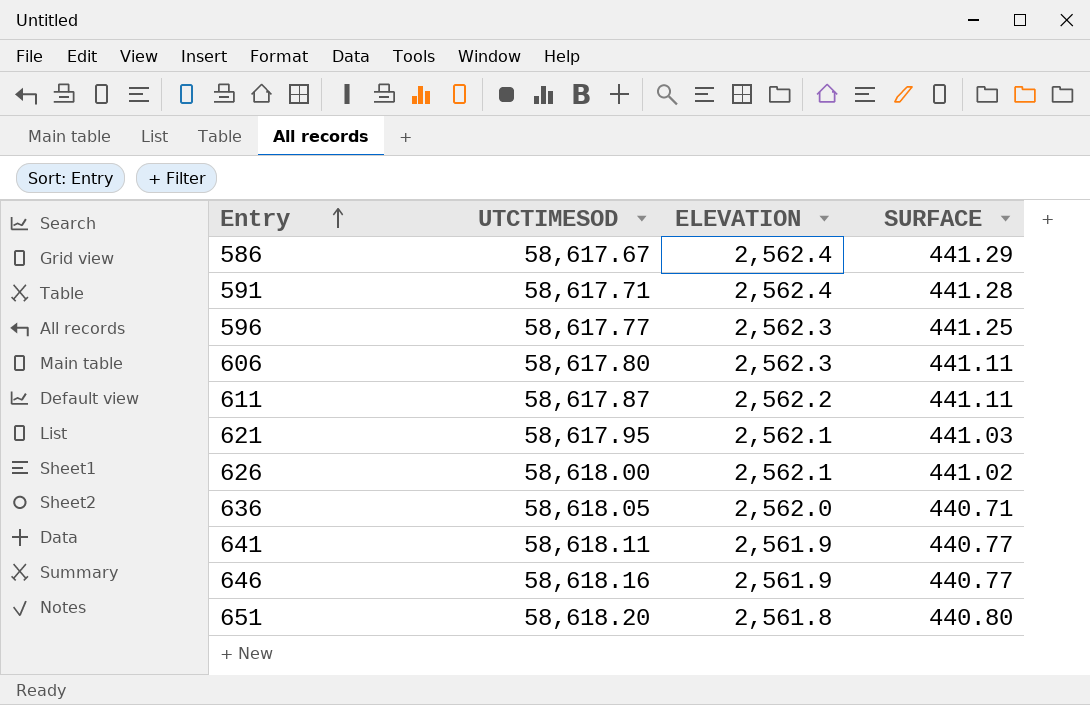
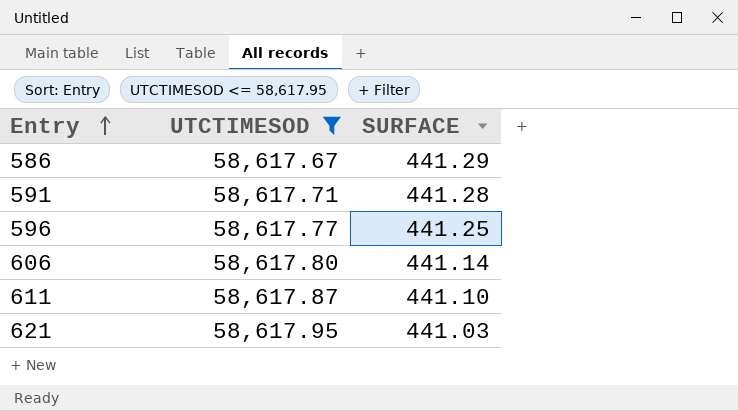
filter: none -> UTCTIMESOD <= 58,617.95
column ELEVATION | position: 3 -> none
606 | SURFACE: 441.11 -> 441.14
611 | SURFACE: 441.11 -> 441.10

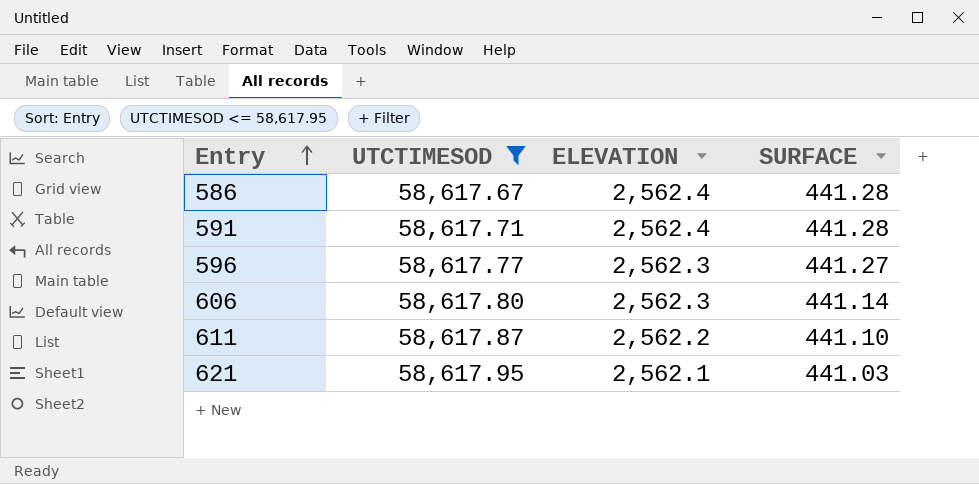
column ELEVATION | position: none -> 3
586 | SURFACE: 441.29 -> 441.28
596 | SURFACE: 441.25 -> 441.27

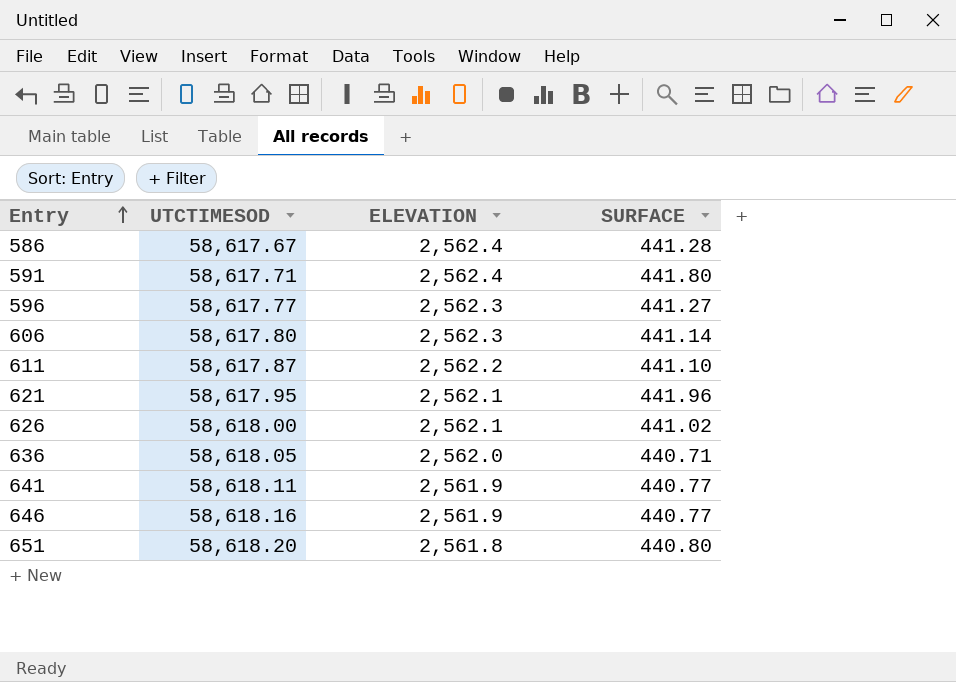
filter: UTCTIMESOD <= 58,617.95 -> none
591 | SURFACE: 441.28 -> 441.80
621 | SURFACE: 441.03 -> 441.96

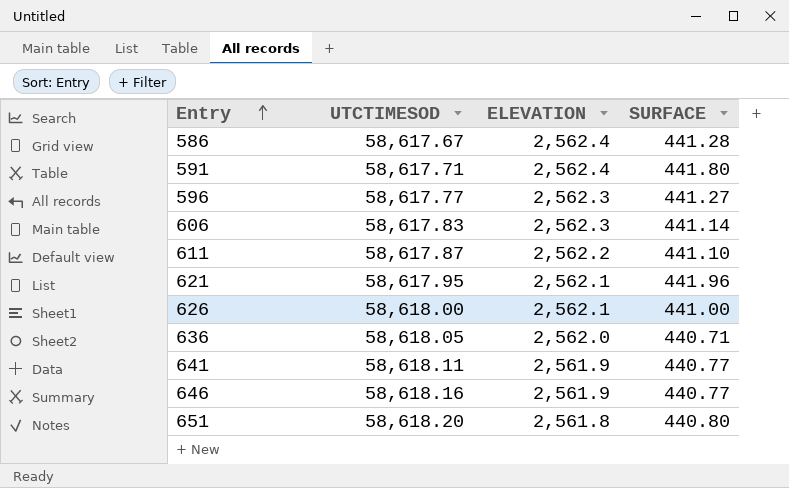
606 | UTCTIMESOD: 58,617.80 -> 58,617.83
626 | SURFACE: 441.02 -> 441.00

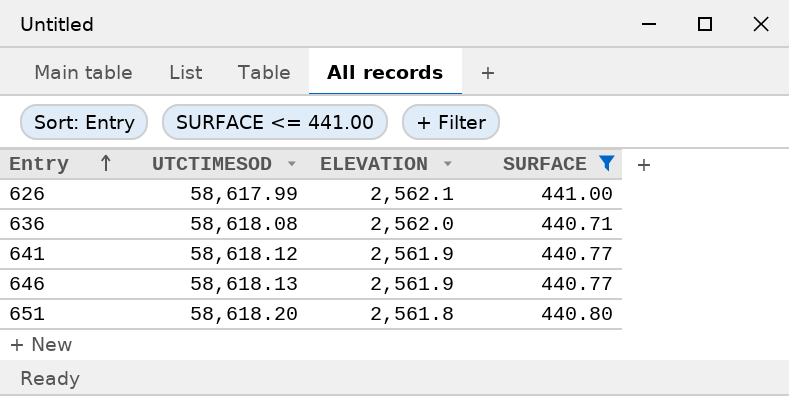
filter: none -> SURFACE <= 441.00
626 | UTCTIMESOD: 58,618.00 -> 58,617.99
636 | UTCTIMESOD: 58,618.05 -> 58,618.08
641 | UTCTIMESOD: 58,618.11 -> 58,618.12
646 | UTCTIMESOD: 58,618.16 -> 58,618.13

